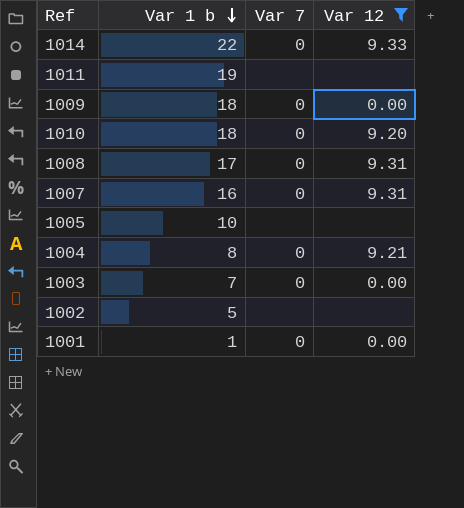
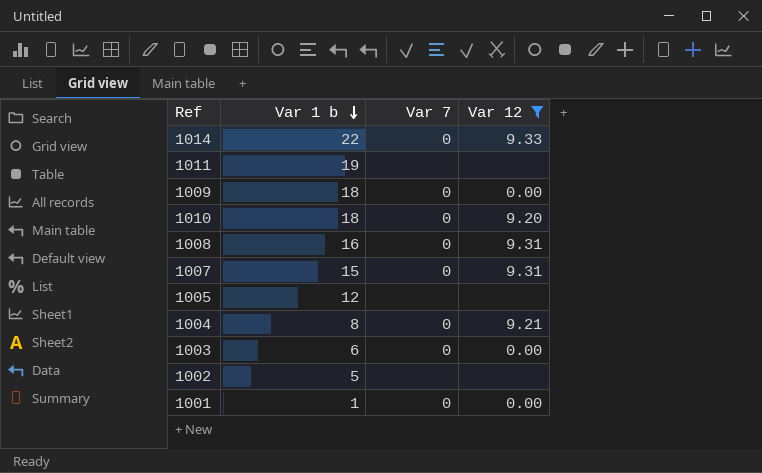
1008 | Var 1 b: 17 -> 16
1007 | Var 1 b: 16 -> 15
1005 | Var 1 b: 10 -> 12
1003 | Var 1 b: 7 -> 6

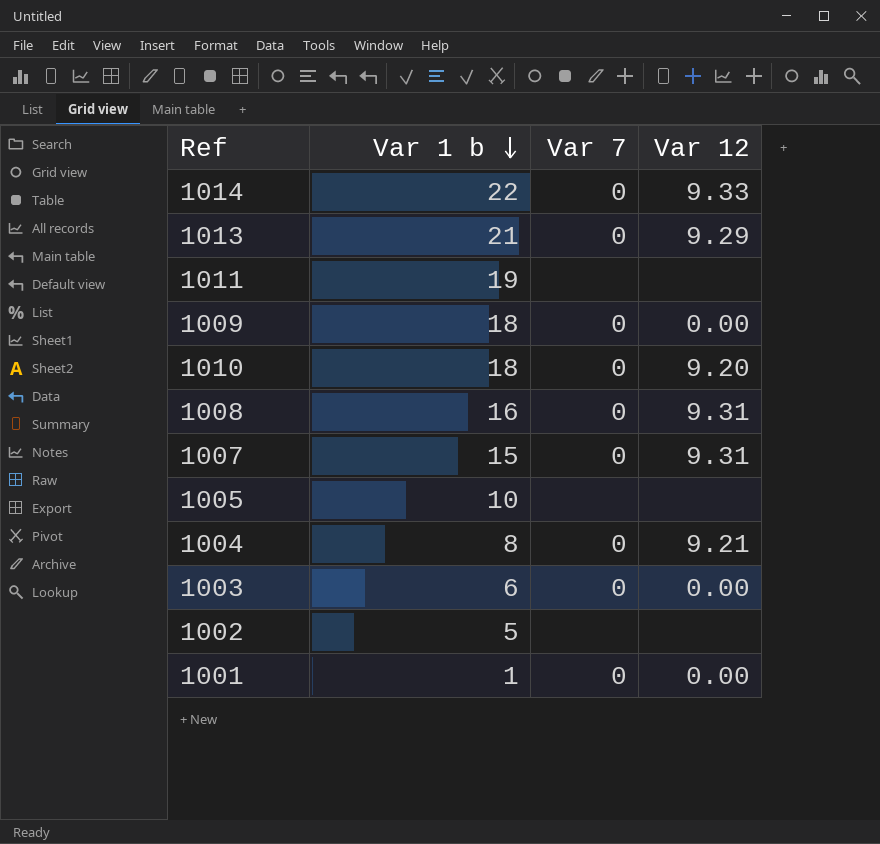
filter: Var 12 != 9.29 -> none
1005 | Var 1 b: 12 -> 10

